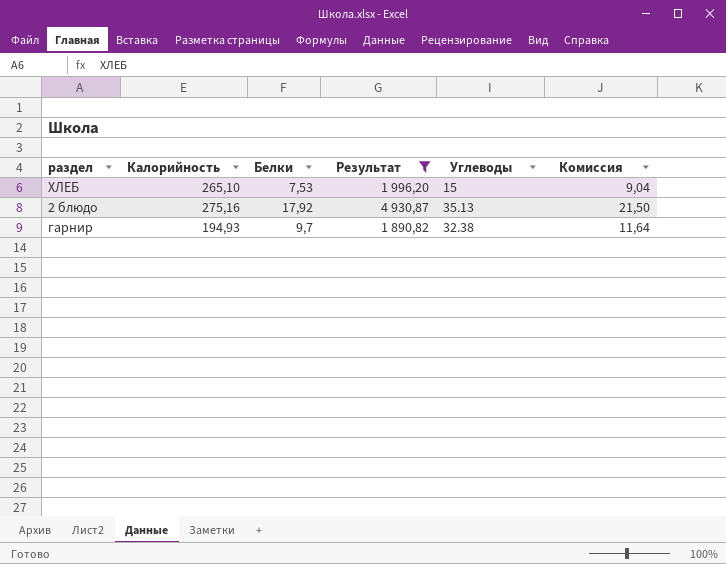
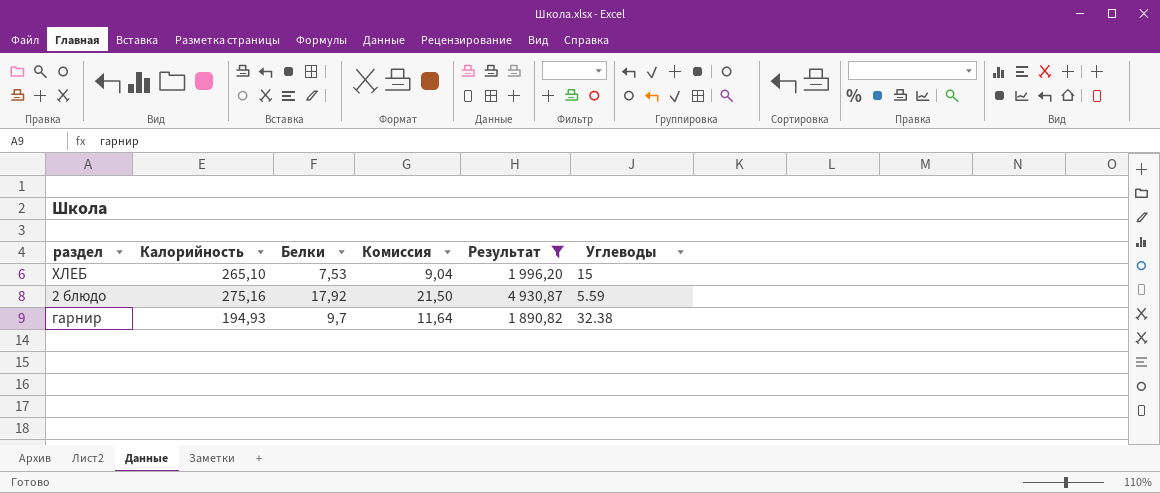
column Комиссия | position: 6 -> 4
2 блюдо | Углеводы: 35.13 -> 5.59

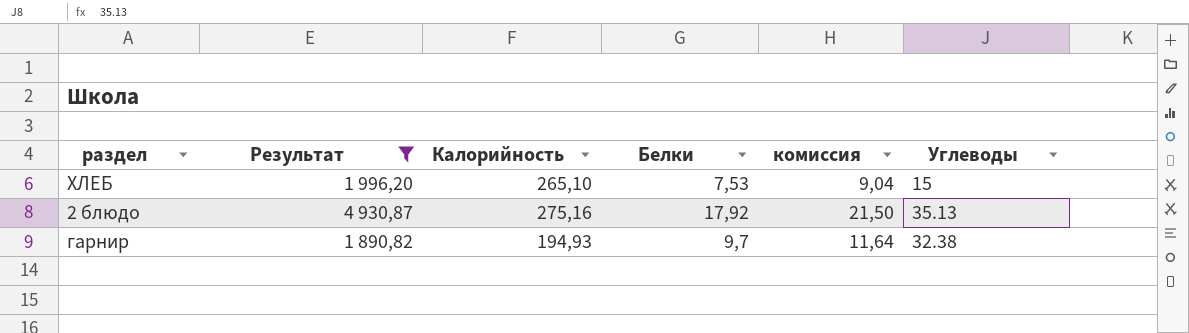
column Результат | position: 5 -> 2
column name: Комиссия -> комиссия
2 блюдо | Углеводы: 5.59 -> 35.13

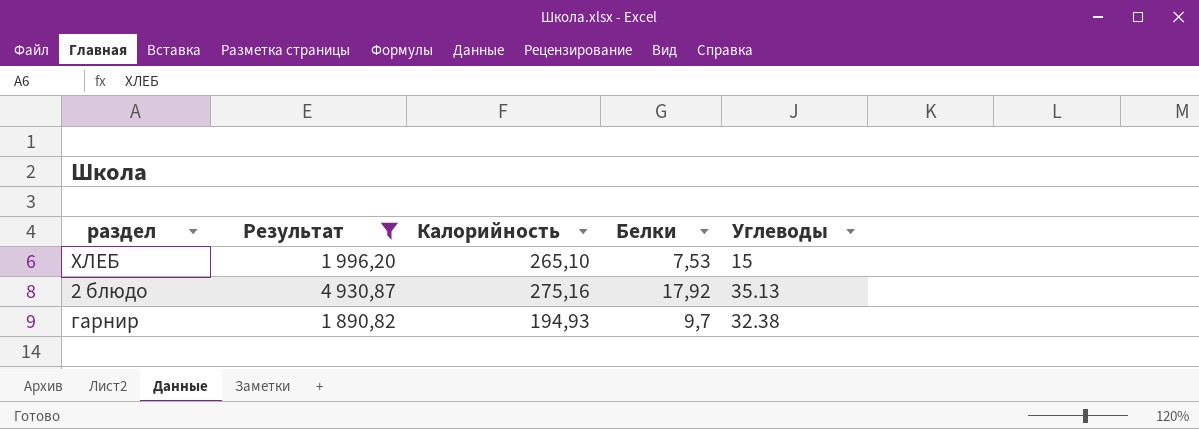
column комиссия | formula: [Белки] * 1,2 -> none

